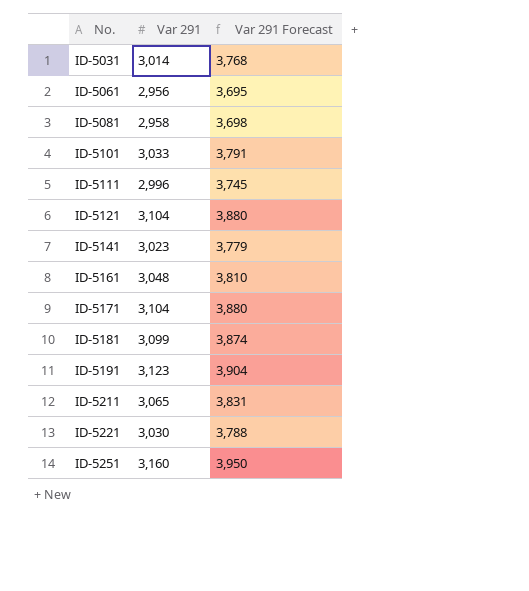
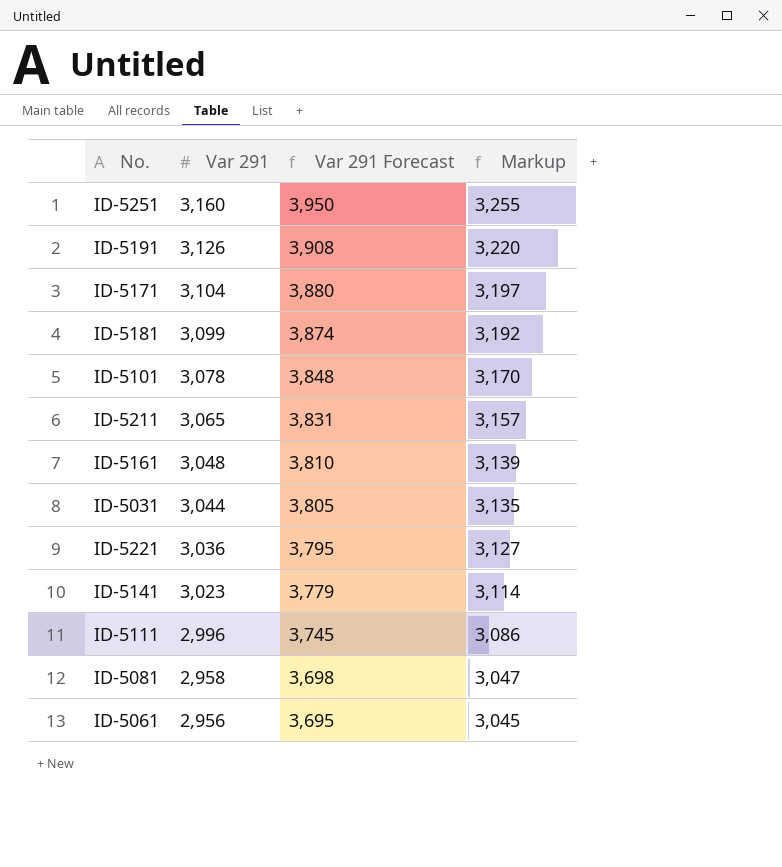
row order: No. ascending -> Var 291 descending
column Markup | formula: none -> [Var 291] * 1.03
row ID-5121: 3,104 | 3,880 -> none
ID-5191 | Var 291: 3,123 -> 3,126
ID-5191 | Var 291 Forecast: 3,904 -> 3,908
ID-5101 | Var 291: 3,033 -> 3,078
ID-5101 | Var 291 Forecast: 3,791 -> 3,848
ID-5031 | Var 291: 3,014 -> 3,044
ID-5031 | Var 291 Forecast: 3,768 -> 3,805
ID-5221 | Var 291: 3,030 -> 3,036
ID-5221 | Var 291 Forecast: 3,788 -> 3,795

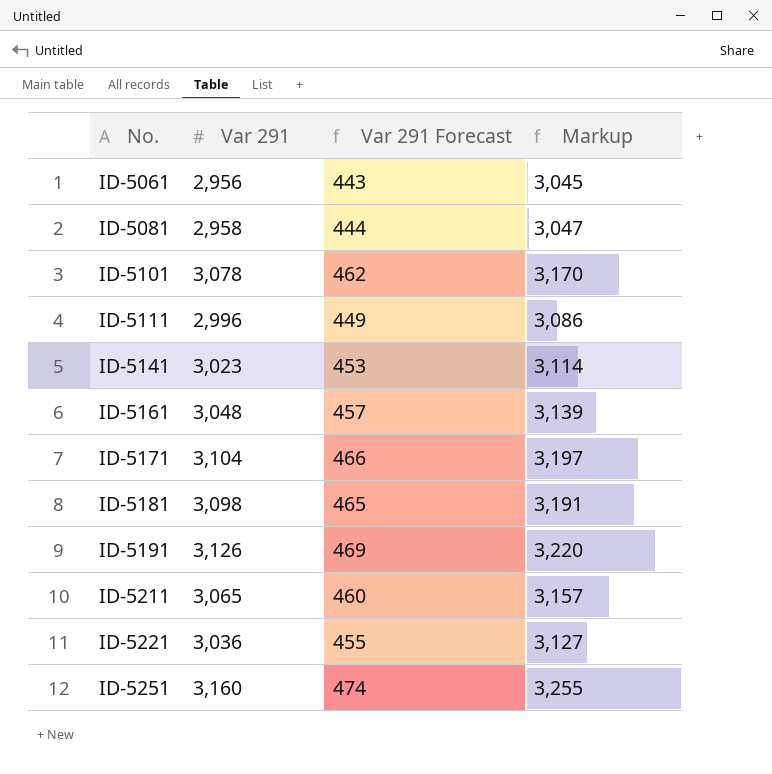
row order: Var 291 descending -> No. ascending
column Var 291 Forecast | formula: [Var 291] * 1.25 -> [Var 291] * 0.15
row ID-5031: 3,044 | 3,805 | 3,135 -> none
ID-5181 | Var 291: 3,099 -> 3,098
ID-5181 | Markup: 3,192 -> 3,191

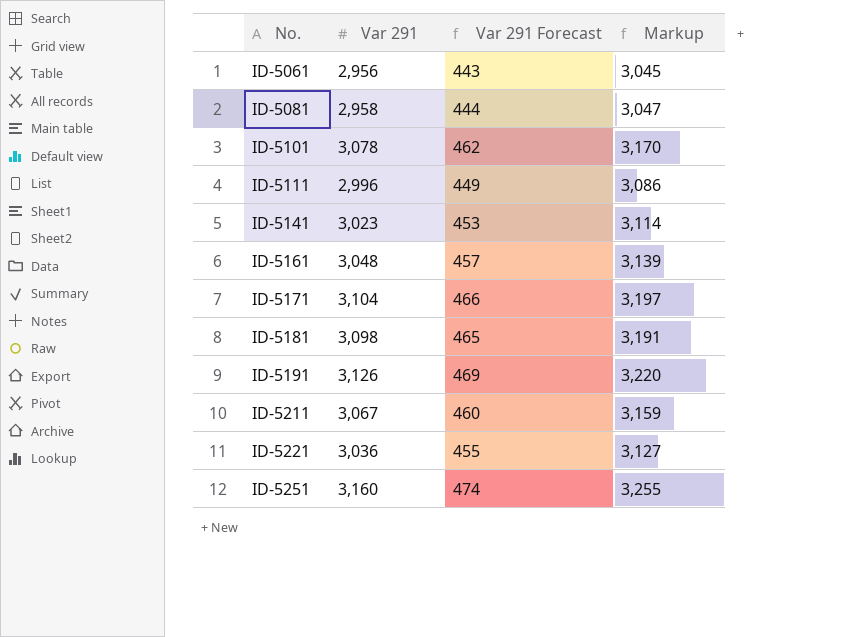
ID-5211 | Var 291: 3,065 -> 3,067
ID-5211 | Markup: 3,157 -> 3,159

